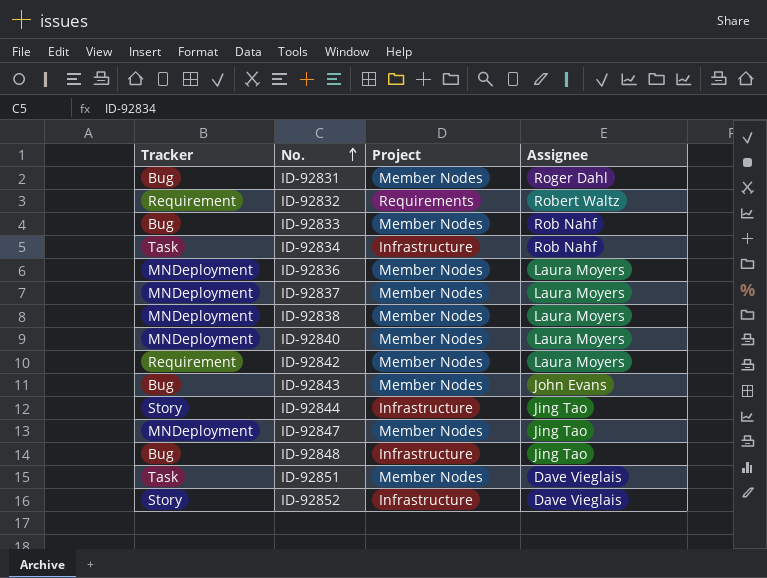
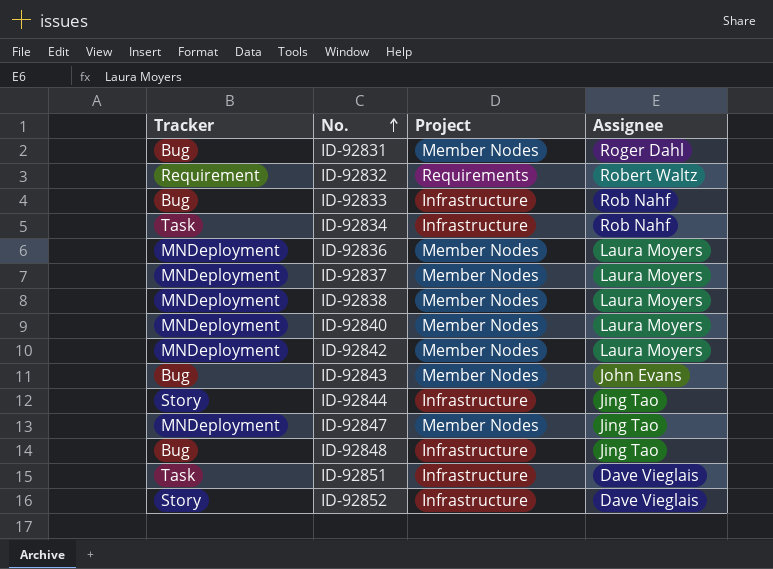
ID-92833 | Project: Member Nodes -> Infrastructure
ID-92842 | Tracker: Requirement -> MNDeployment
ID-92851 | Project: Member Nodes -> Infrastructure

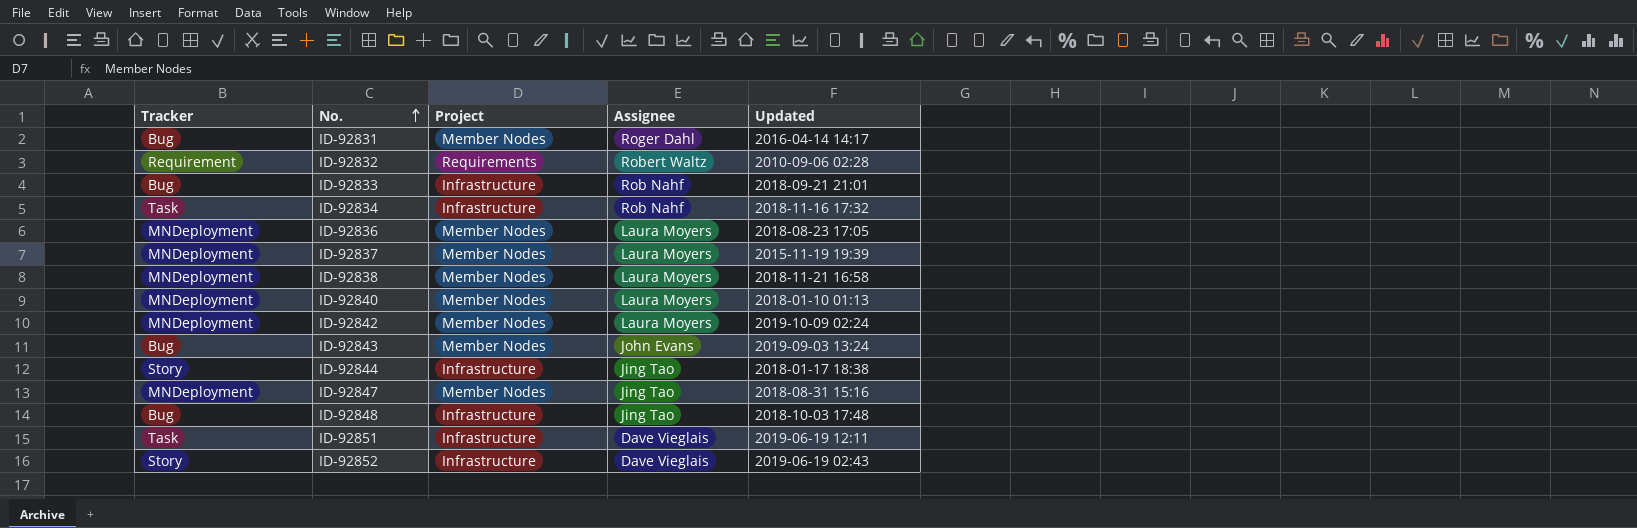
column Updated | position: none -> 5

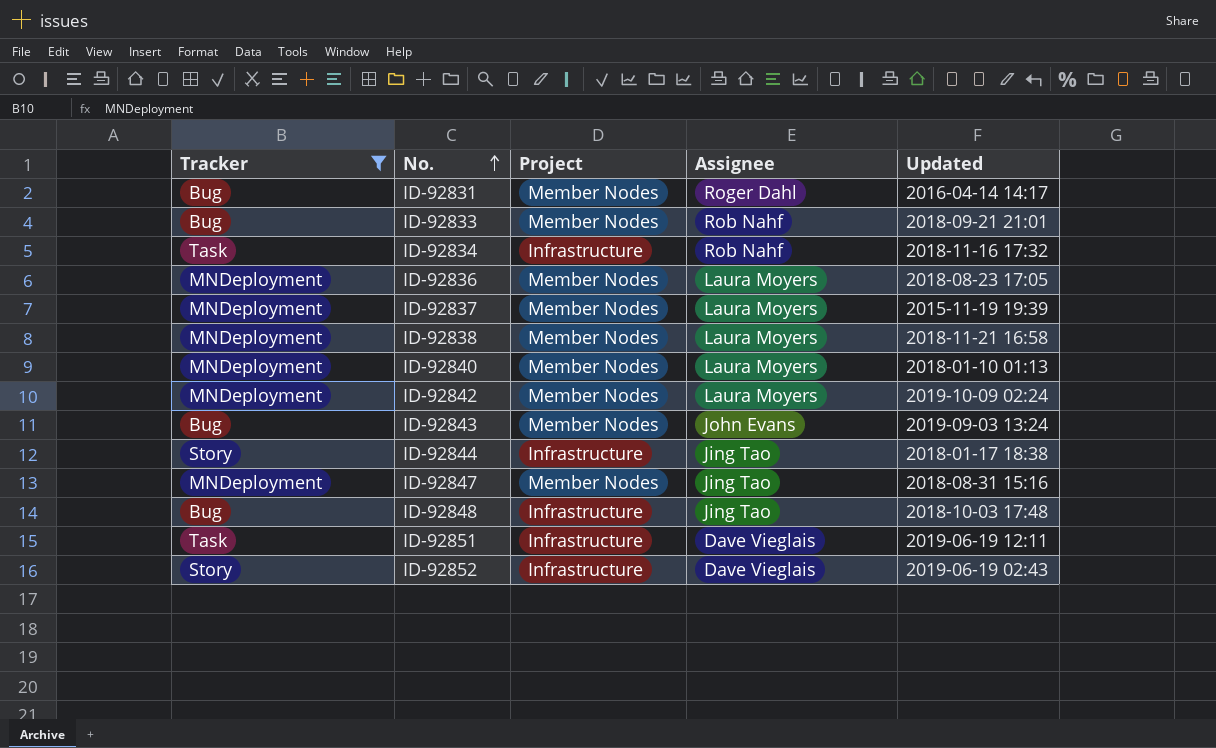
filter: none -> Tracker != Requirement
ID-92833 | Project: Infrastructure -> Member Nodes

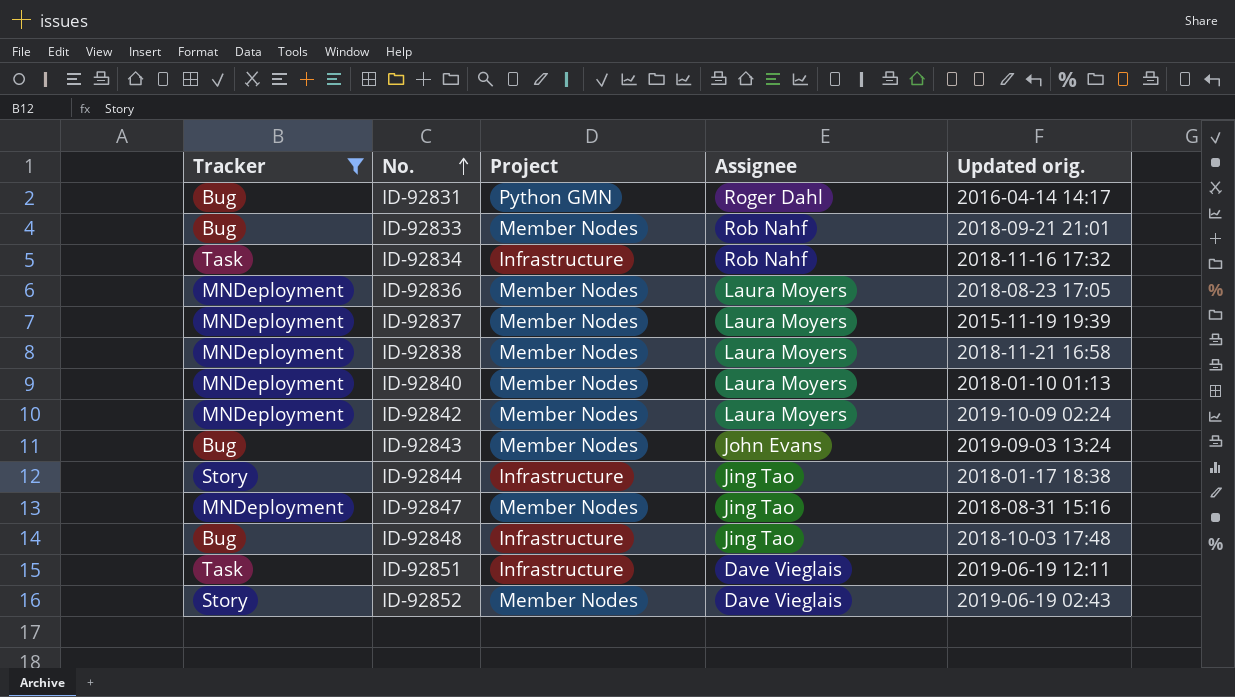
column name: Updated -> Updated orig.
ID-92831 | Project: Member Nodes -> Python GMN
ID-92852 | Project: Infrastructure -> Member Nodes

